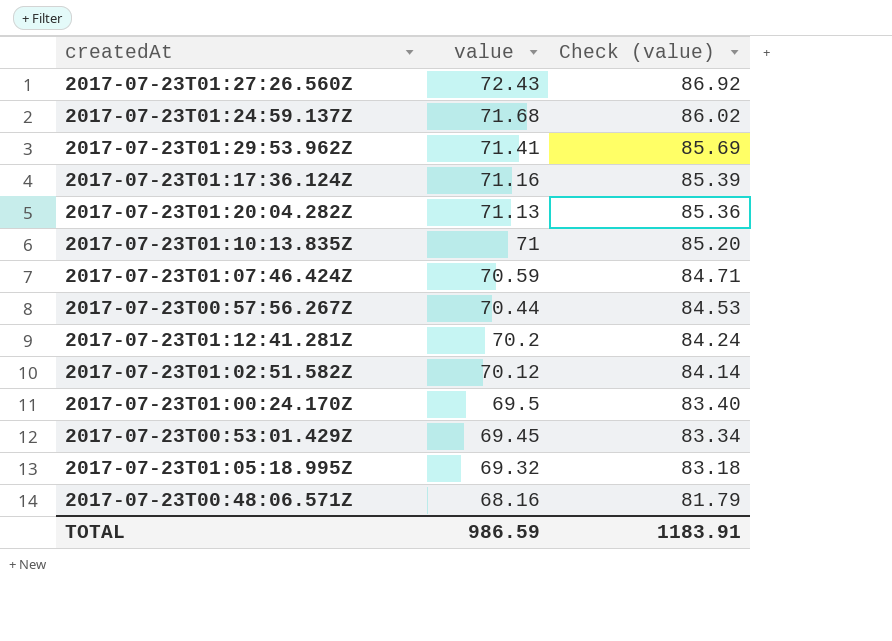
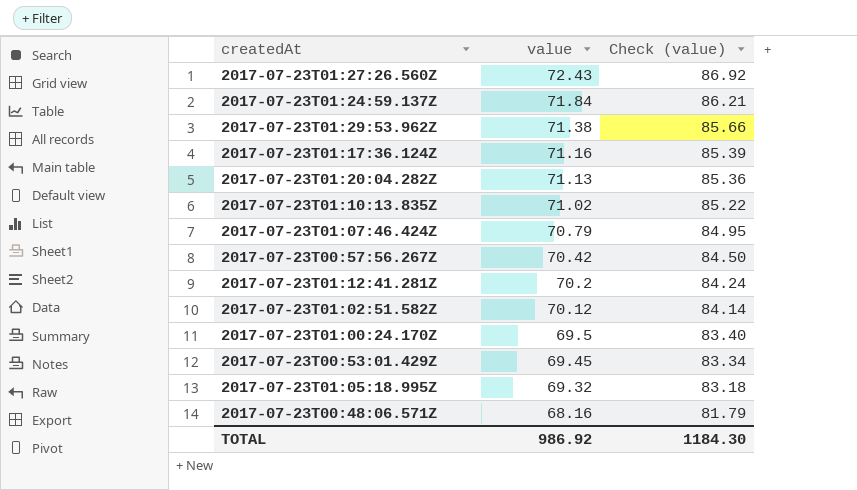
2017-07-23T01:24:59.137Z | value: 71.68 -> 71.84
2017-07-23T01:24:59.137Z | Check (value): 86.02 -> 86.21
2017-07-23T01:29:53.962Z | value: 71.41 -> 71.38
2017-07-23T01:29:53.962Z | Check (value): 85.69 -> 85.66
2017-07-23T01:10:13.835Z | value: 71 -> 71.02
2017-07-23T01:10:13.835Z | Check (value): 85.20 -> 85.22
2017-07-23T01:07:46.424Z | value: 70.59 -> 70.79
2017-07-23T01:07:46.424Z | Check (value): 84.71 -> 84.95
2017-07-23T00:57:56.267Z | value: 70.44 -> 70.42
2017-07-23T00:57:56.267Z | Check (value): 84.53 -> 84.50
TOTAL | value: 986.59 -> 986.92
TOTAL | Check (value): 1183.91 -> 1184.30

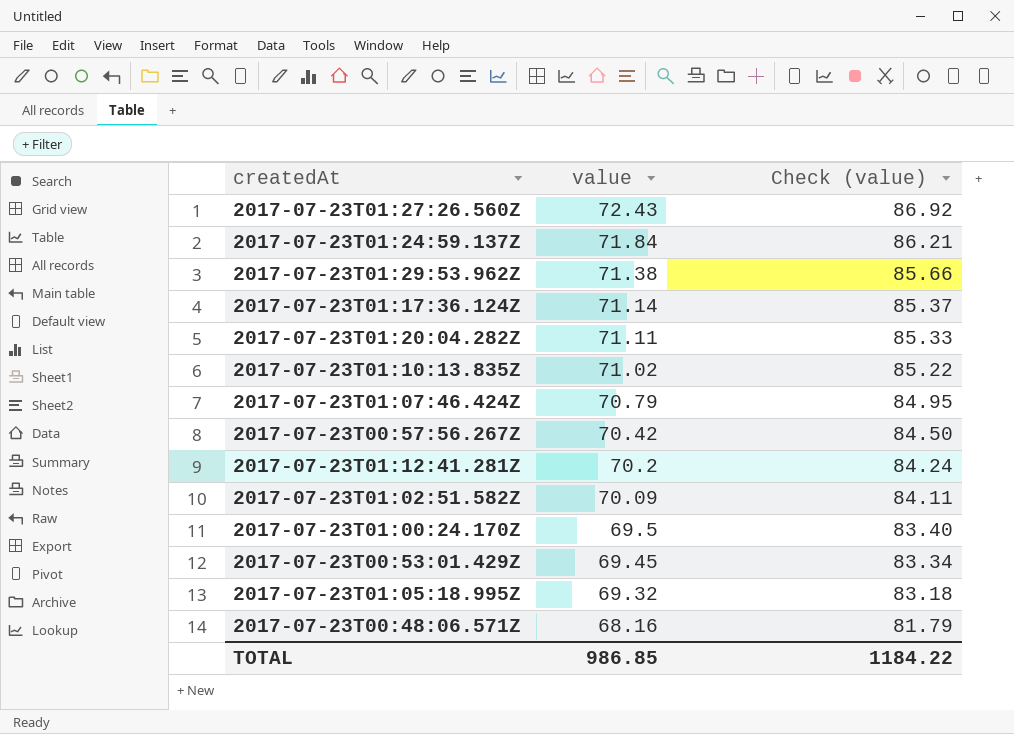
2017-07-23T01:17:36.124Z | value: 71.16 -> 71.14
2017-07-23T01:17:36.124Z | Check (value): 85.39 -> 85.37
2017-07-23T01:20:04.282Z | value: 71.13 -> 71.11
2017-07-23T01:20:04.282Z | Check (value): 85.36 -> 85.33
2017-07-23T01:02:51.582Z | value: 70.12 -> 70.09
2017-07-23T01:02:51.582Z | Check (value): 84.14 -> 84.11
TOTAL | value: 986.92 -> 986.85
TOTAL | Check (value): 1184.30 -> 1184.22

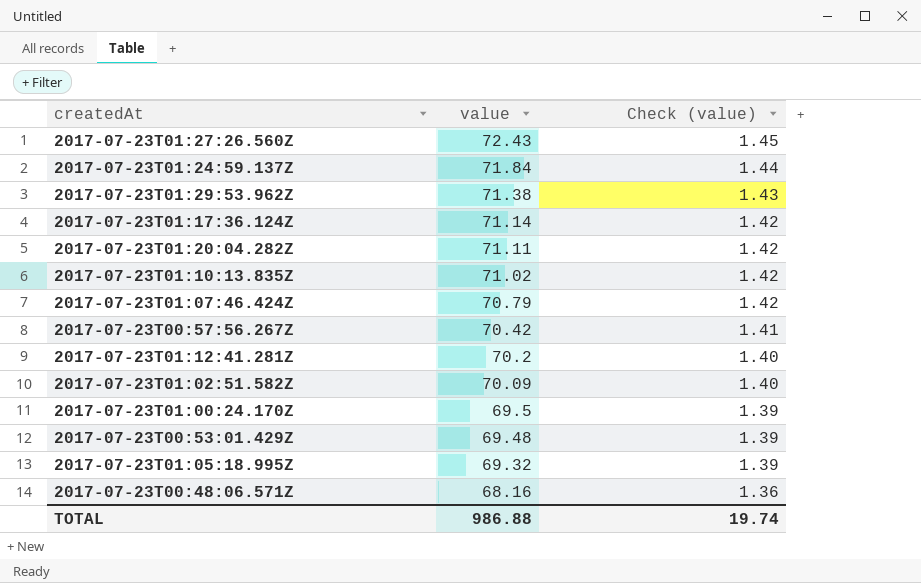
column Check (value) | formula: [value] * 1.2 -> [value] * 0.02
2017-07-23T00:53:01.429Z | value: 69.45 -> 69.48
TOTAL | value: 986.85 -> 986.88
TOTAL | Check (value): 1184.22 -> 19.74

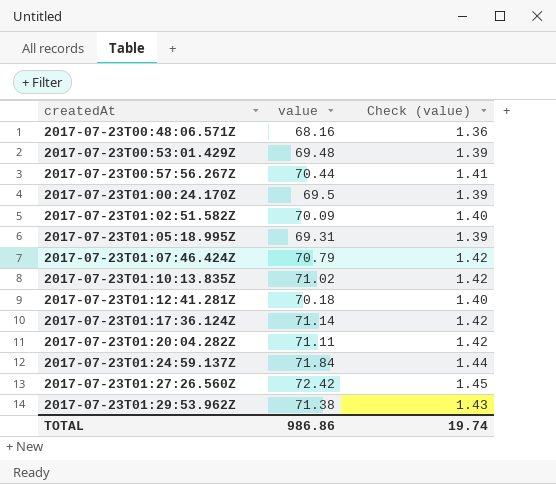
row order: value descending -> createdAt ascending
2017-07-23T00:57:56.267Z | value: 70.42 -> 70.44
2017-07-23T01:05:18.995Z | value: 69.32 -> 69.31
2017-07-23T01:12:41.281Z | value: 70.2 -> 70.18
2017-07-23T01:27:26.560Z | value: 72.43 -> 72.42
TOTAL | value: 986.88 -> 986.86

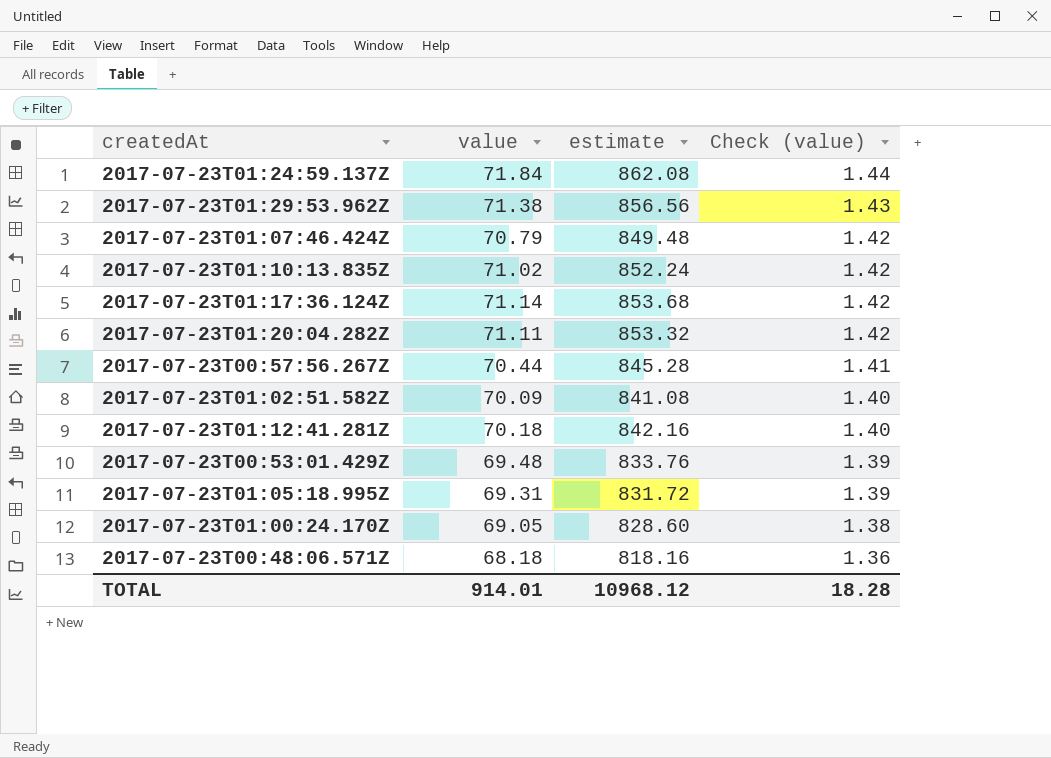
row order: createdAt ascending -> Check (value) descending
column estimate | formula: none -> [value] * 12
row 2017-07-23T01:27:26.560Z: 72.42 | 1.45 -> none
2017-07-23T01:00:24.170Z | value: 69.5 -> 69.05
2017-07-23T01:00:24.170Z | Check (value): 1.39 -> 1.38
2017-07-23T00:48:06.571Z | value: 68.16 -> 68.18
TOTAL | value: 986.86 -> 914.01
TOTAL | Check (value): 19.74 -> 18.28

